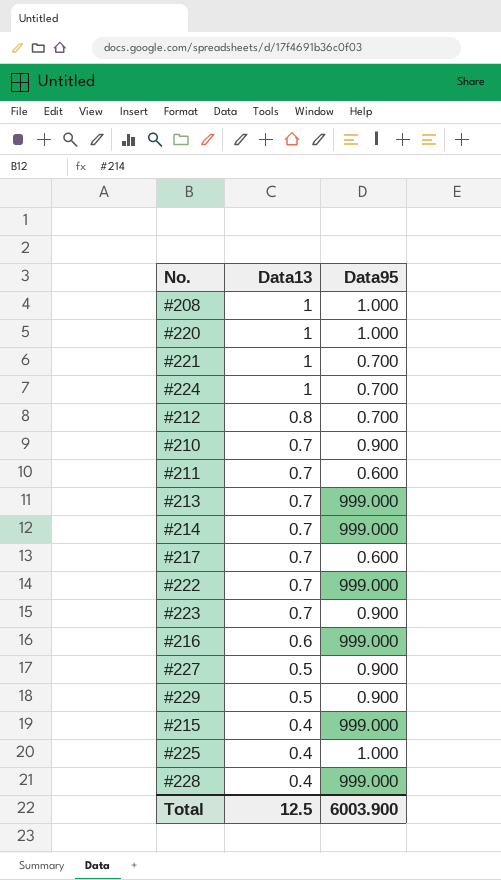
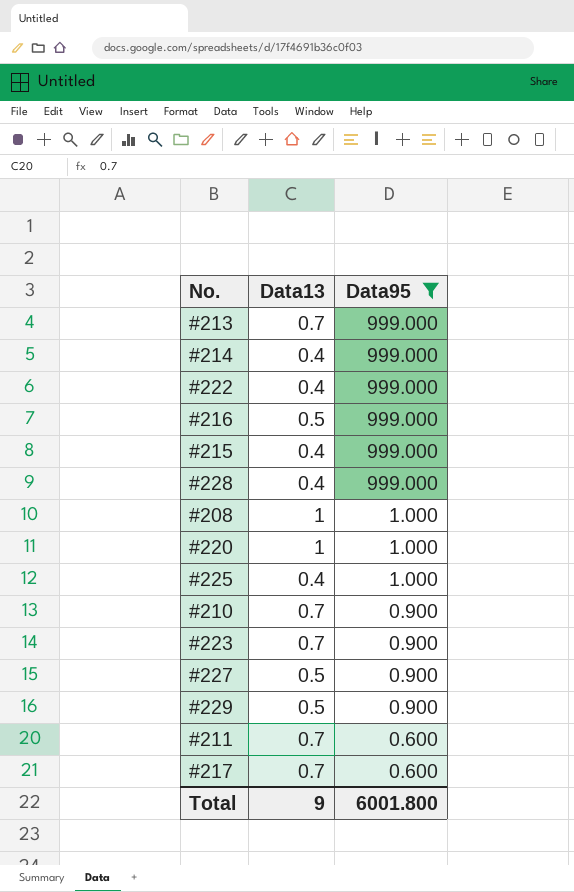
filter: none -> Data95 != 0.700
row order: Data13 descending -> Data95 descending
#214 | Data13: 0.7 -> 0.4
#222 | Data13: 0.7 -> 0.4
#216 | Data13: 0.6 -> 0.5
Total | Data13: 12.5 -> 9
Total | Data95: 6003.900 -> 6001.800

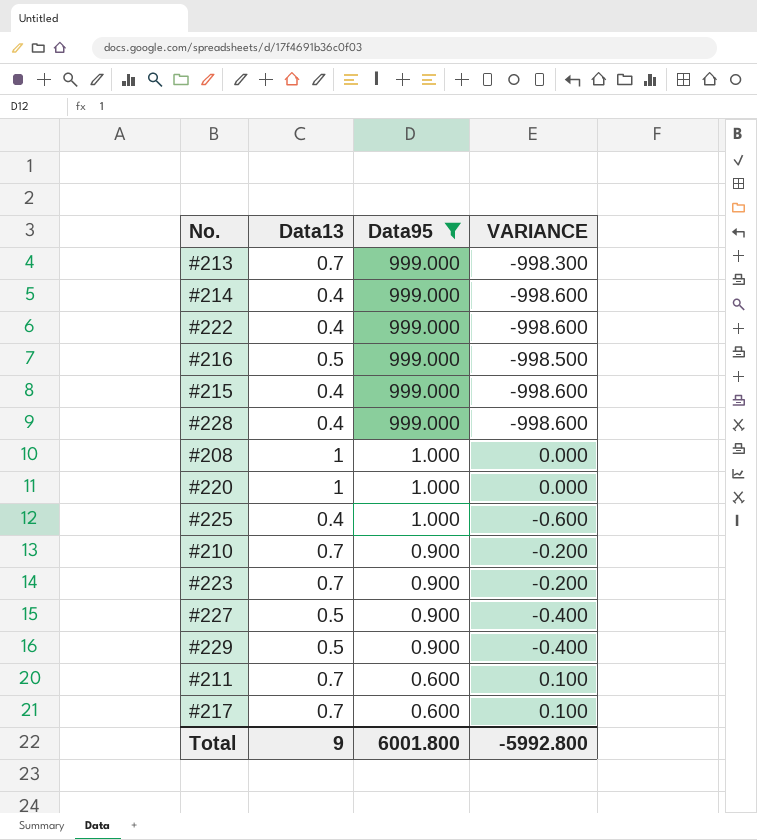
column VARIANCE | formula: none -> [Data13] - [Data95]

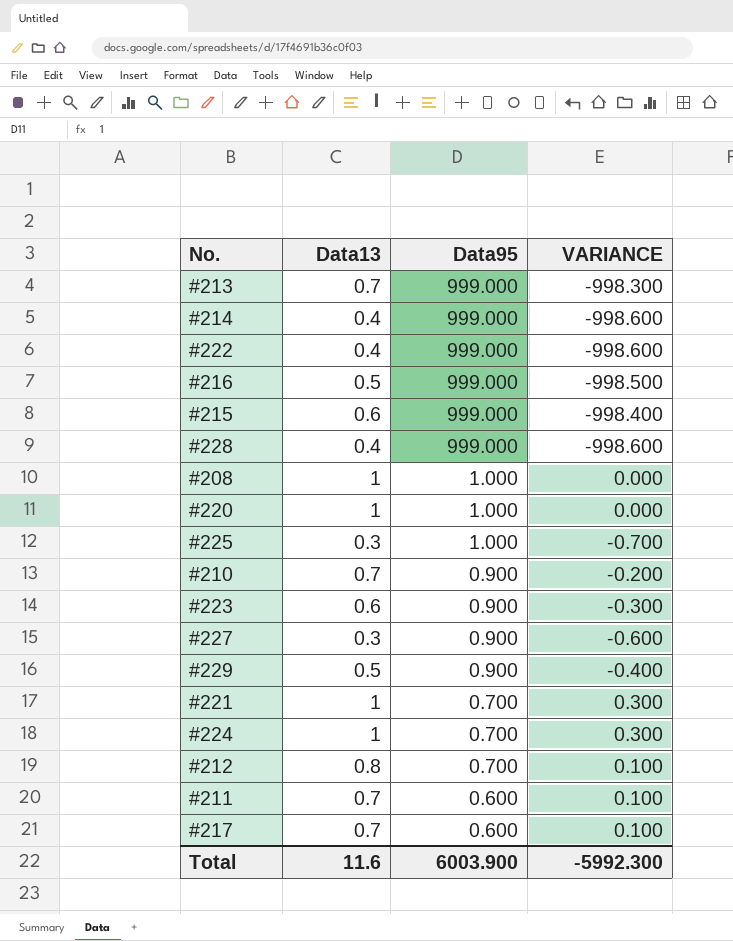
filter: Data95 != 0.700 -> none
#215 | Data13: 0.4 -> 0.6
#215 | VARIANCE: -998.600 -> -998.400
#225 | Data13: 0.4 -> 0.3
#225 | VARIANCE: -0.600 -> -0.700
#223 | Data13: 0.7 -> 0.6
#223 | VARIANCE: -0.200 -> -0.300
#227 | Data13: 0.5 -> 0.3
#227 | VARIANCE: -0.400 -> -0.600
Total | Data13: 9 -> 11.6
Total | Data95: 6001.800 -> 6003.900
Total | VARIANCE: -5992.800 -> -5992.300

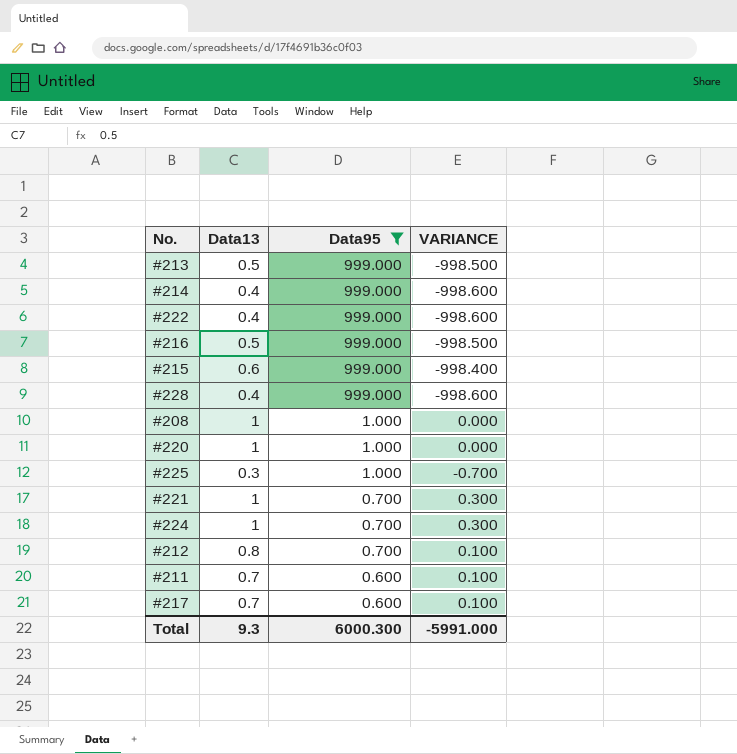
filter: none -> Data95 != 0.900
#213 | Data13: 0.7 -> 0.5
#213 | VARIANCE: -998.300 -> -998.500
Total | Data13: 11.6 -> 9.3
Total | Data95: 6003.900 -> 6000.300
Total | VARIANCE: -5992.300 -> -5991.000

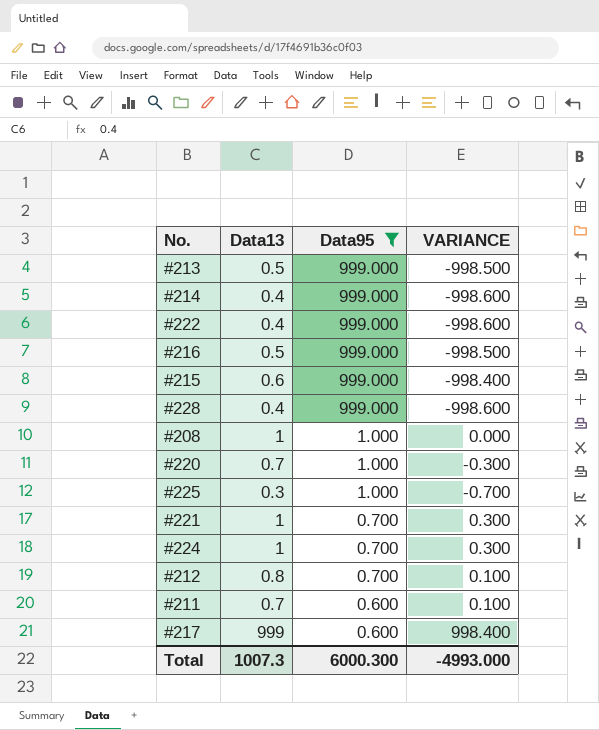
#220 | Data13: 1 -> 0.7
#220 | VARIANCE: 0.000 -> -0.300
#217 | Data13: 0.7 -> 999
#217 | VARIANCE: 0.100 -> 998.400
Total | Data13: 9.3 -> 1007.3
Total | VARIANCE: -5991.000 -> -4993.000

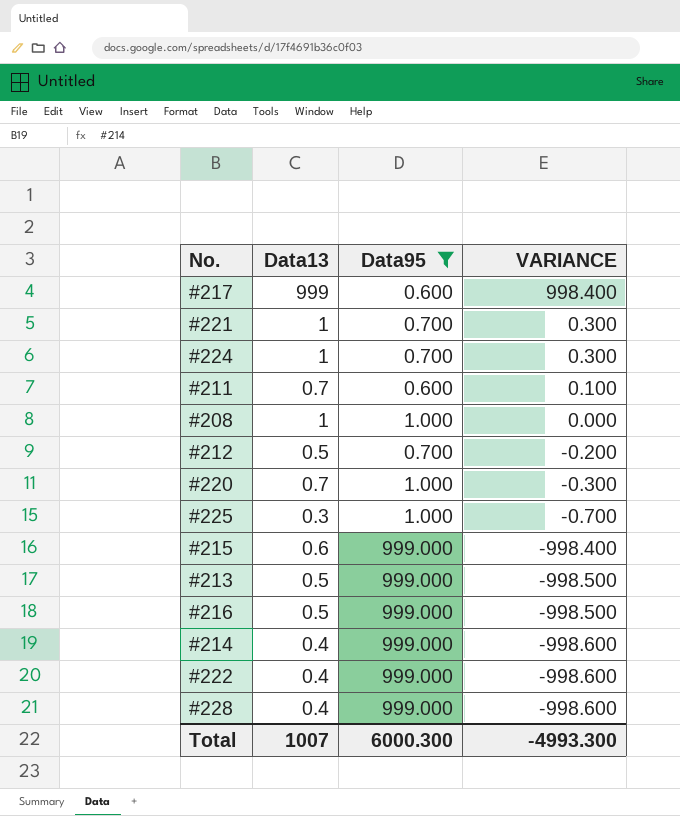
row order: Data95 descending -> VARIANCE descending
#212 | Data13: 0.8 -> 0.5
#212 | VARIANCE: 0.100 -> -0.200
Total | Data13: 1007.3 -> 1007
Total | VARIANCE: -4993.000 -> -4993.300

